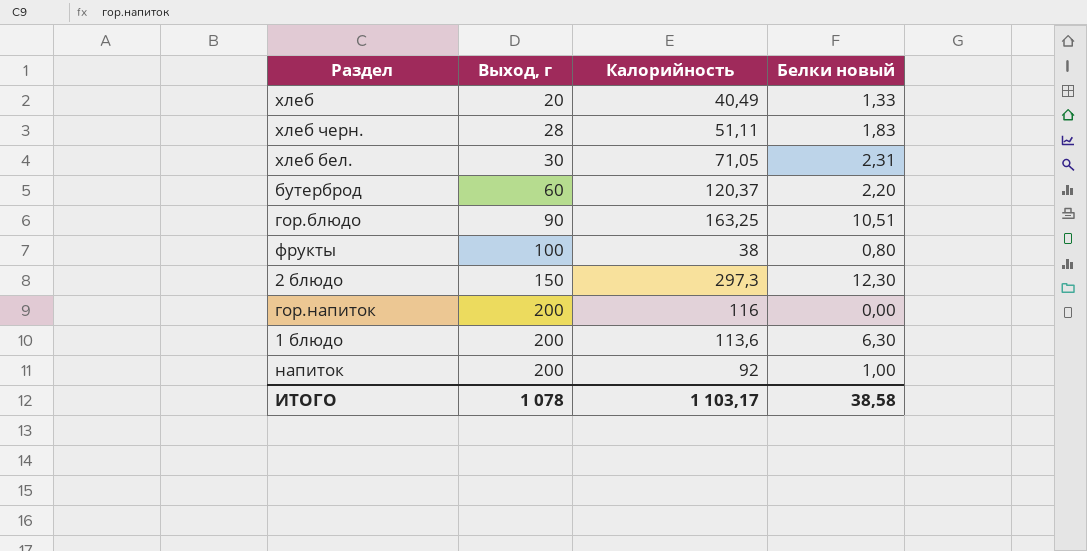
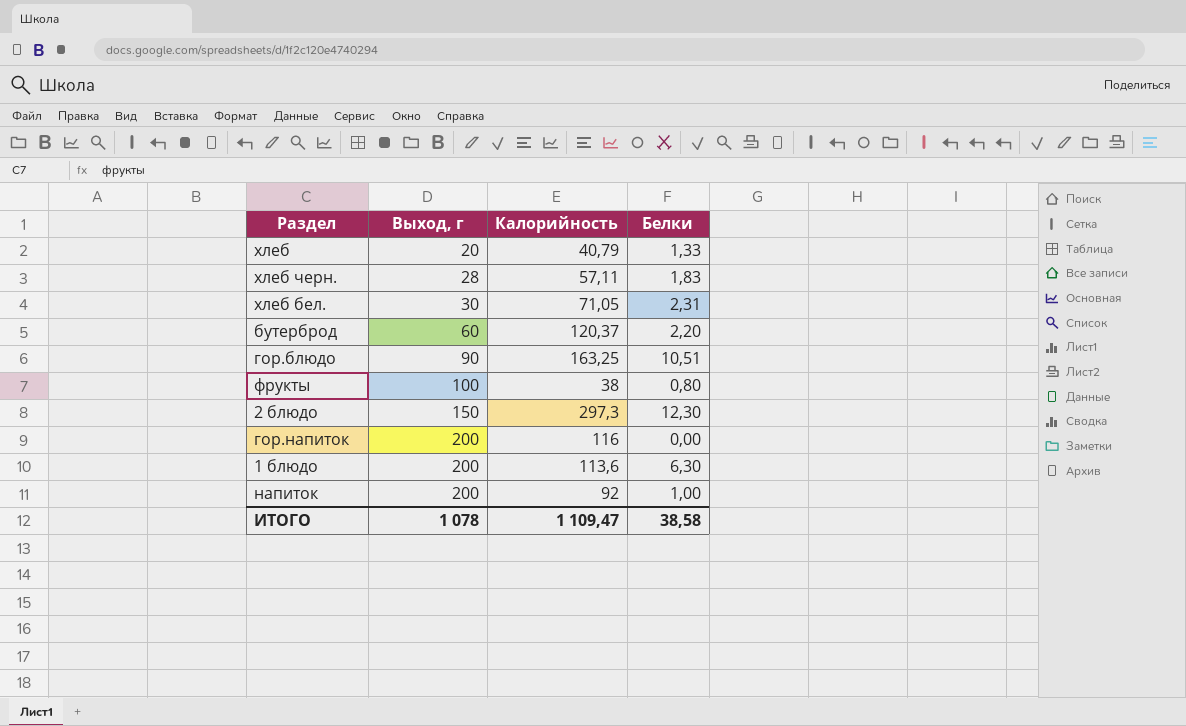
column name: Белки новый -> Белки
хлеб | Калорийность: 40,49 -> 40,79
хлеб черн. | Калорийность: 51,11 -> 57,11
ИТОГО | Калорийность: 1 103,17 -> 1 109,47

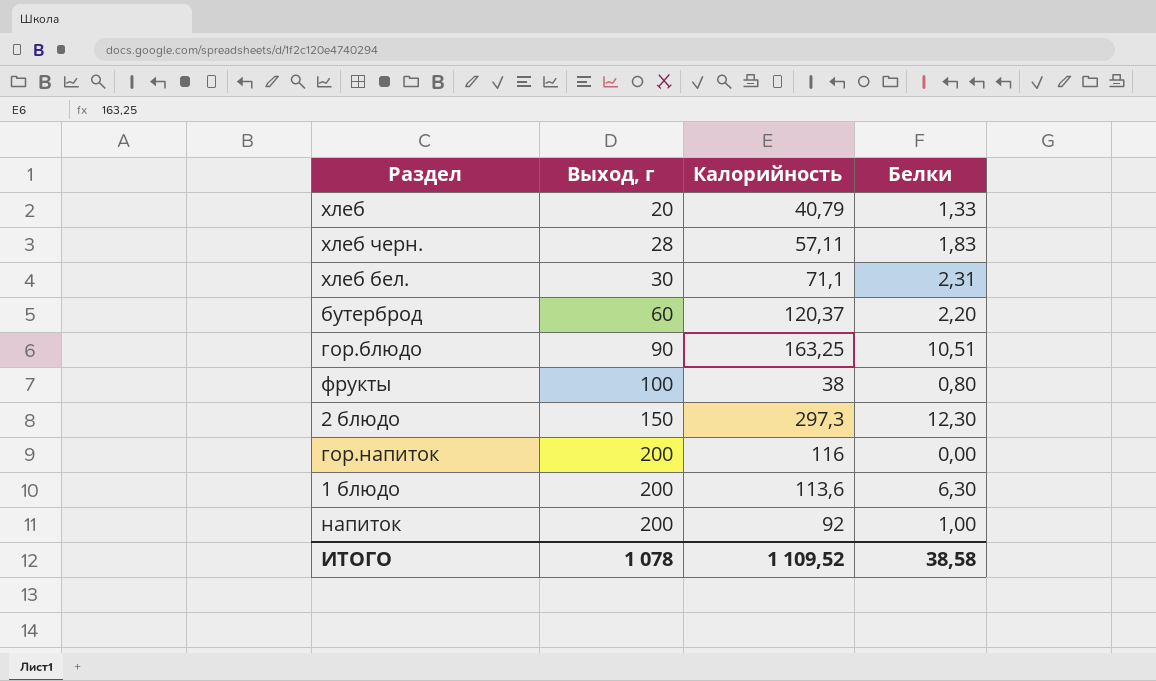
хлеб бел. | Калорийность: 71,05 -> 71,1
ИТОГО | Калорийность: 1 109,47 -> 1 109,52

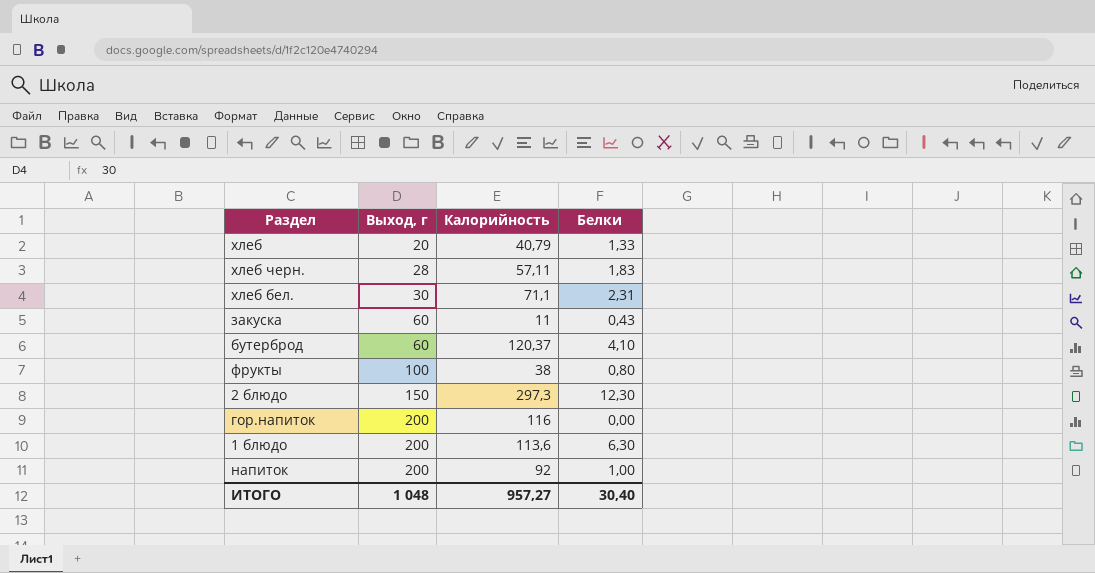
row гор.блюдо: 90 | 163,25 | 10,51 -> none
row закуска: none -> 60 | 11 | 0,43
бутерброд | Белки: 2,20 -> 4,10
ИТОГО | Выход, г: 1 078 -> 1 048
ИТОГО | Калорийность: 1 109,52 -> 957,27
ИТОГО | Белки: 38,58 -> 30,40

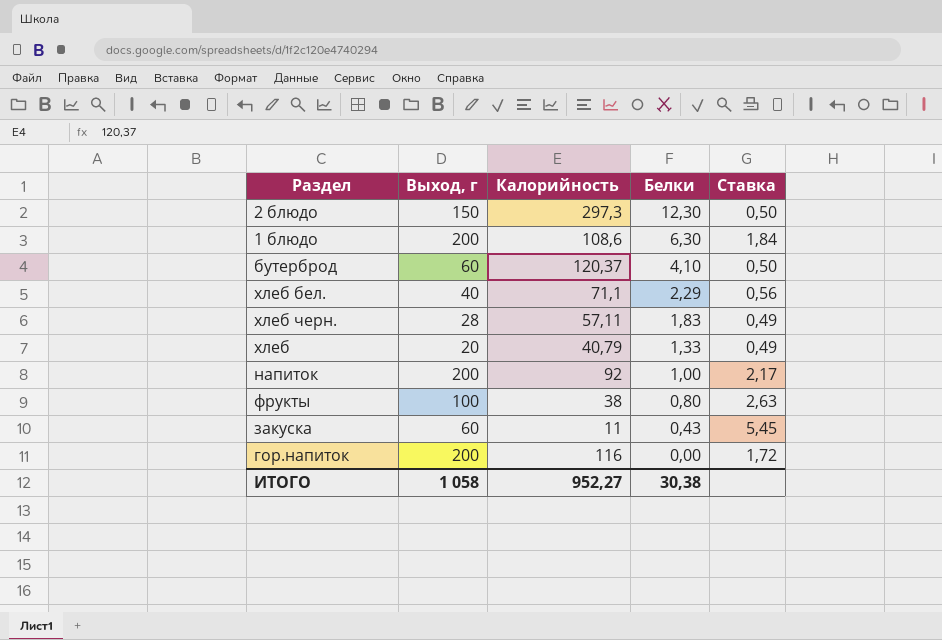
row order: Выход, г ascending -> Белки descending
column Ставка | formula: none -> [Выход, г] / [Калорийность]
1 блюдо | Калорийность: 113,6 -> 108,6
хлеб бел. | Выход, г: 30 -> 40
хлеб бел. | Белки: 2,31 -> 2,29
ИТОГО | Выход, г: 1 048 -> 1 058
ИТОГО | Калорийность: 957,27 -> 952,27
ИТОГО | Белки: 30,40 -> 30,38

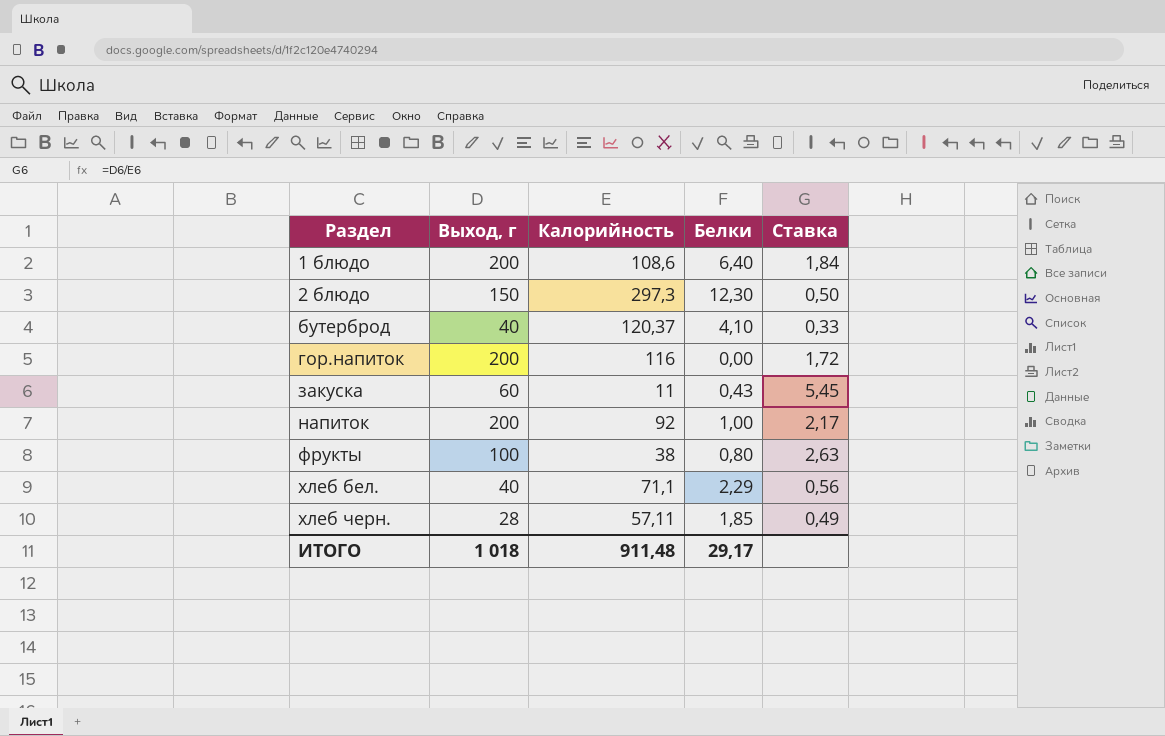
row order: Белки descending -> Раздел ascending
row хлеб: 20 | 40,79 | 1,33 | 0,49 -> none
1 блюдо | Белки: 6,30 -> 6,40
бутерброд | Выход, г: 60 -> 40
бутерброд | Ставка: 0,50 -> 0,33
хлеб черн. | Белки: 1,83 -> 1,85
ИТОГО | Выход, г: 1 058 -> 1 018
ИТОГО | Калорийность: 952,27 -> 911,48
ИТОГО | Белки: 30,38 -> 29,17

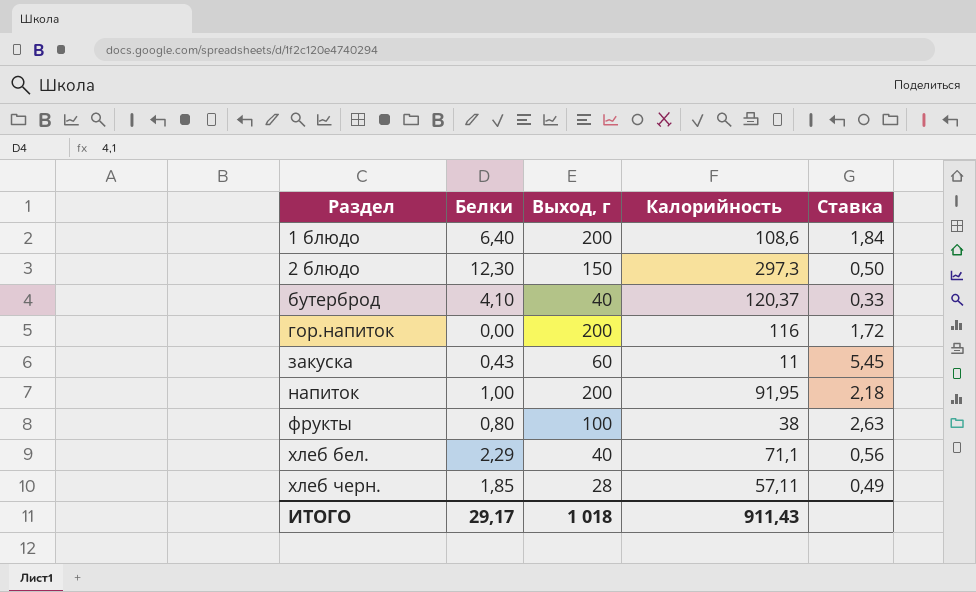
column Белки | position: 4 -> 2
напиток | Калорийность: 92 -> 91,95
напиток | Ставка: 2,17 -> 2,18
ИТОГО | Калорийность: 911,48 -> 911,43

